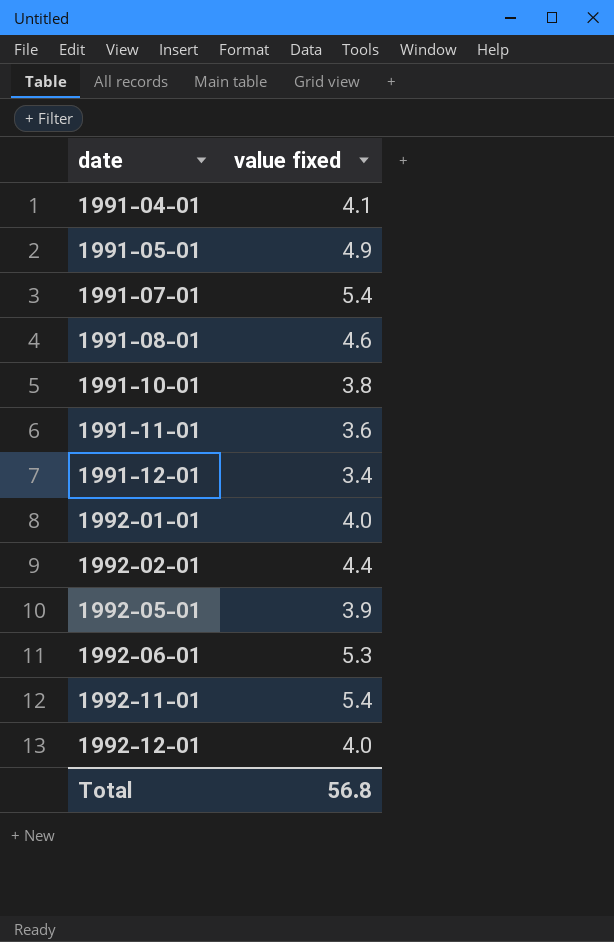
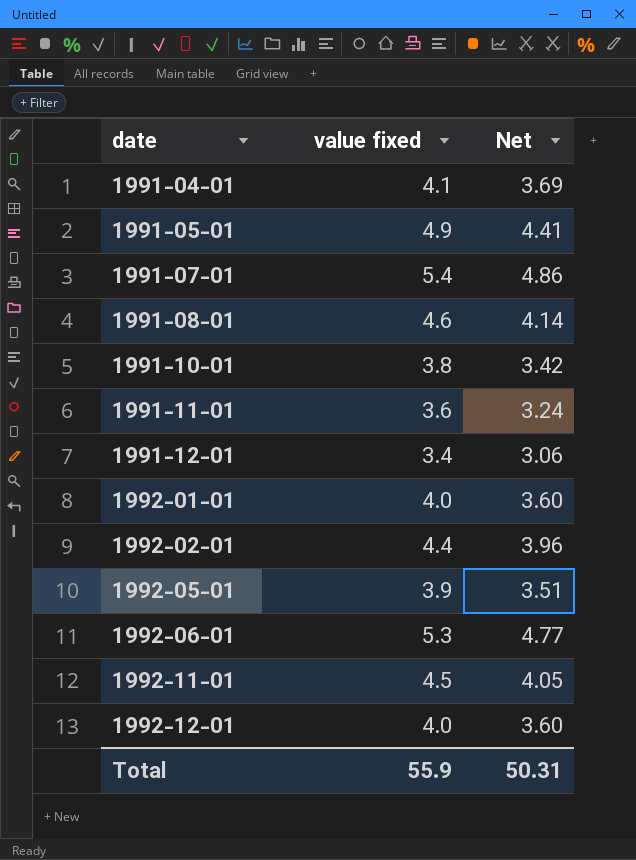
column Net | formula: none -> [value fixed] * 0.9
1992-11-01 | value fixed: 5.4 -> 4.5
Total | value fixed: 56.8 -> 55.9

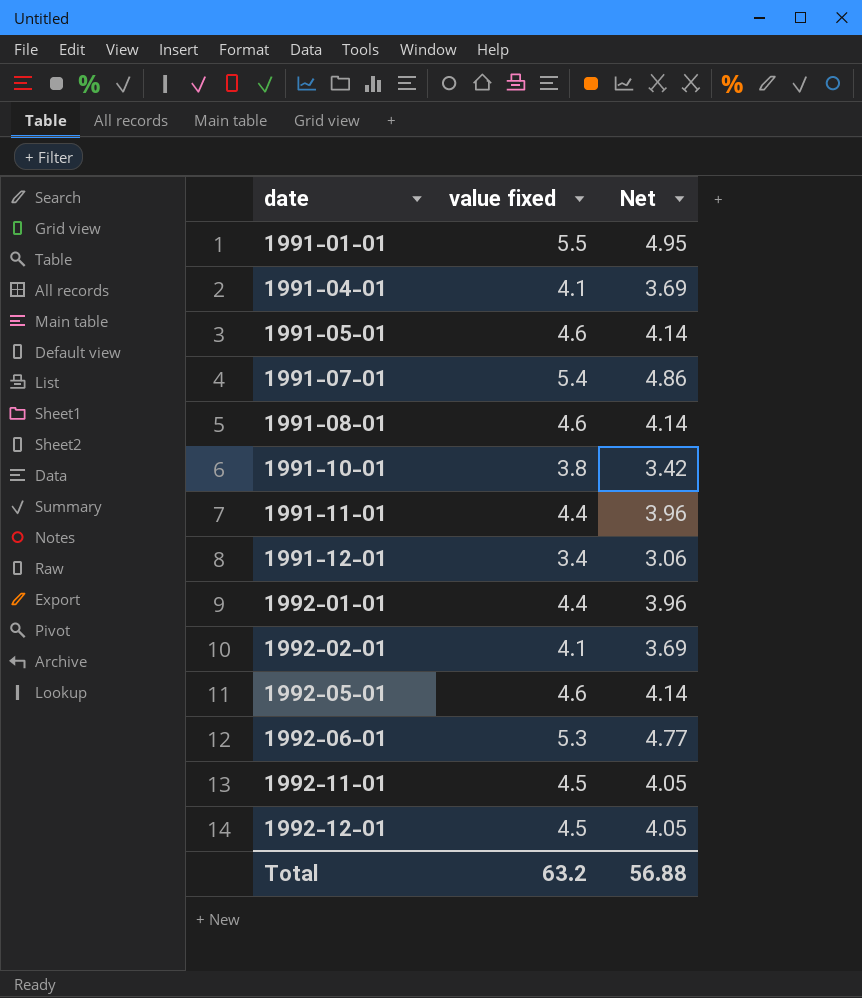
row 1991-01-01: none -> 5.5 | 4.95
1991-05-01 | value fixed: 4.9 -> 4.6
1991-05-01 | Net: 4.41 -> 4.14
1991-11-01 | value fixed: 3.6 -> 4.4
1991-11-01 | Net: 3.24 -> 3.96
1992-01-01 | value fixed: 4.0 -> 4.4
1992-01-01 | Net: 3.60 -> 3.96
1992-02-01 | value fixed: 4.4 -> 4.1
1992-02-01 | Net: 3.96 -> 3.69
1992-05-01 | value fixed: 3.9 -> 4.6
1992-05-01 | Net: 3.51 -> 4.14
1992-12-01 | value fixed: 4.0 -> 4.5
1992-12-01 | Net: 3.60 -> 4.05
Total | value fixed: 55.9 -> 63.2
Total | Net: 50.31 -> 56.88

